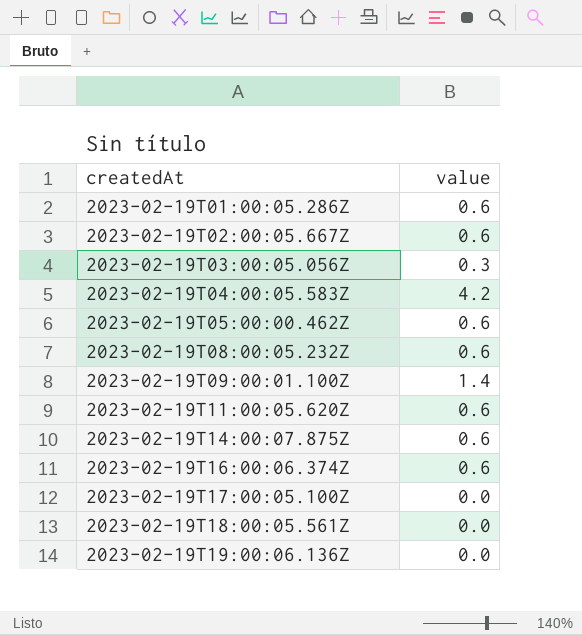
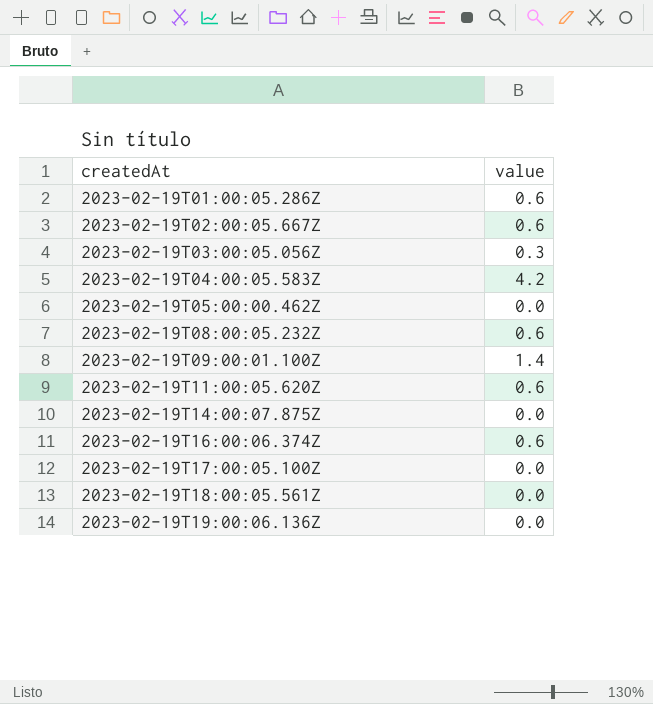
2023-02-19T05:00:00.462Z | value: 0.6 -> 0.0
2023-02-19T14:00:07.875Z | value: 0.6 -> 0.0

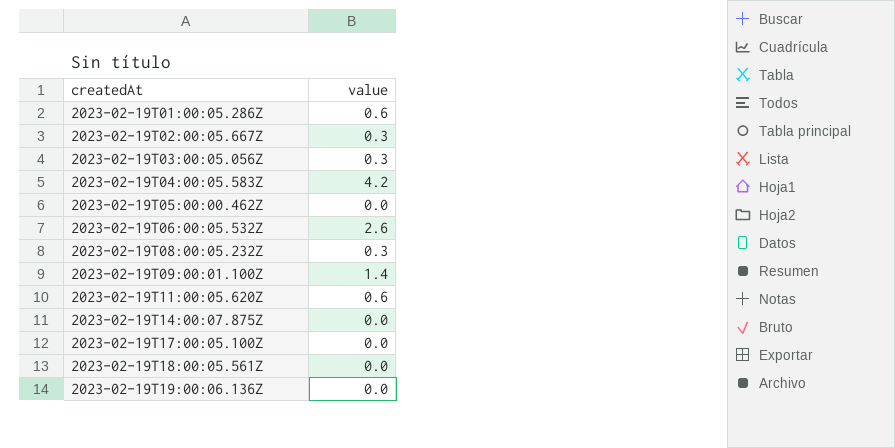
row 2023-02-19T16:00:06.374Z: 0.6 -> none
2023-02-19T02:00:05.667Z | value: 0.6 -> 0.3
row 2023-02-19T06:00:05.532Z: none -> 2.6
2023-02-19T08:00:05.232Z | value: 0.6 -> 0.3

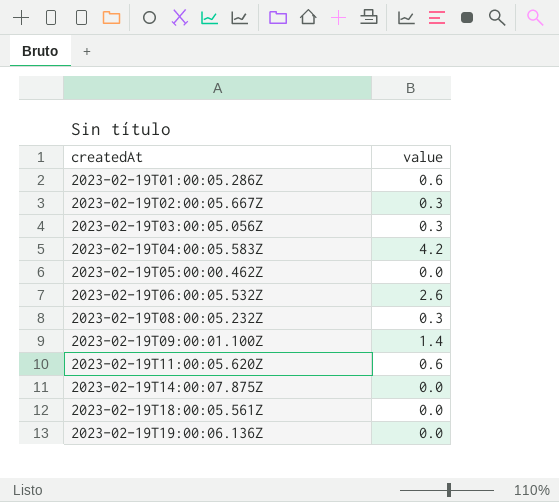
row 2023-02-19T17:00:05.100Z: 0.0 -> none

